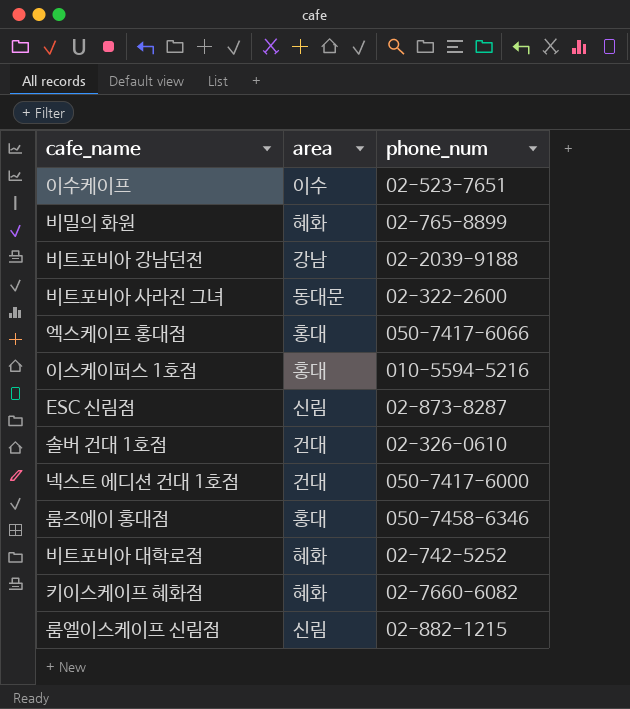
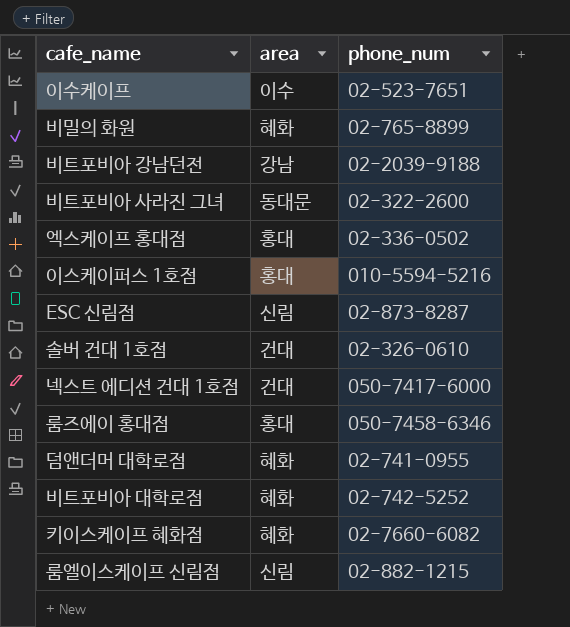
엑스케이프 홍대점 | phone_num: 050-7417-6066 -> 02-336-0502
row 덤앤더머 대학로점: none -> 혜화 | 02-741-0955

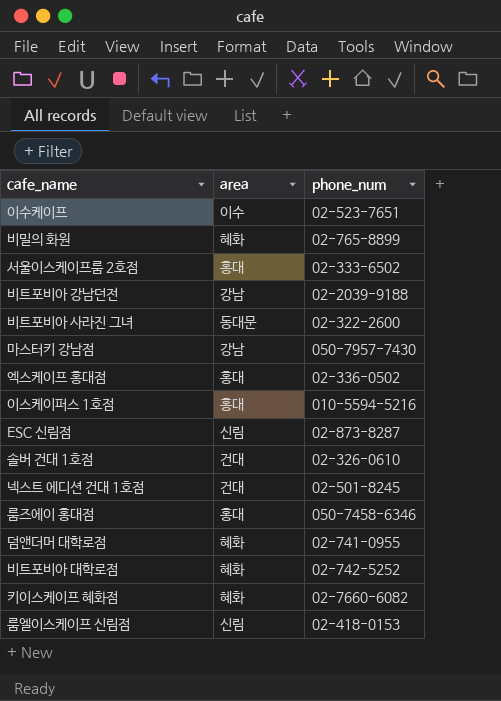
row 서울이스케이프룸 2호점: none -> 홍대 | 02-333-6502
row 마스터키 강남점: none -> 강남 | 050-7957-7430
넥스트 에디션 건대 1호점 | phone_num: 050-7417-6000 -> 02-501-8245
룸엘이스케이프 신림점 | phone_num: 02-882-1215 -> 02-418-0153

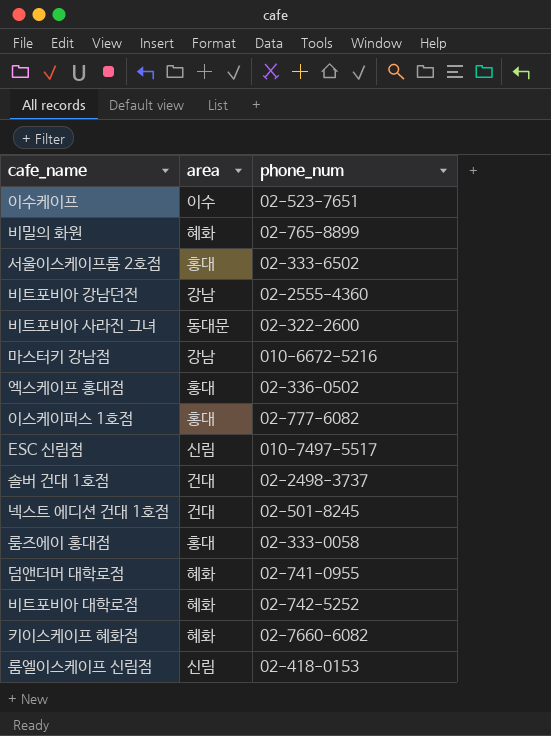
비트포비아 강남던전 | phone_num: 02-2039-9188 -> 02-2555-4360
마스터키 강남점 | phone_num: 050-7957-7430 -> 010-6672-5216
이스케이퍼스 1호점 | phone_num: 010-5594-5216 -> 02-777-6082
ESC 신림점 | phone_num: 02-873-8287 -> 010-7497-5517
솔버 건대 1호점 | phone_num: 02-326-0610 -> 02-2498-3737
룸즈에이 홍대점 | phone_num: 050-7458-6346 -> 02-333-0058

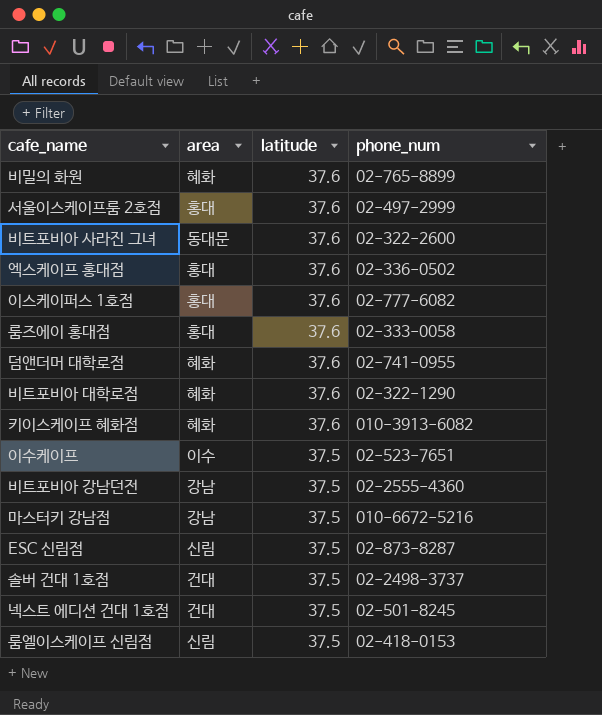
row order: none -> latitude descending
column latitude | position: none -> 3
서울이스케이프룸 2호점 | phone_num: 02-333-6502 -> 02-497-2999
비트포비아 대학로점 | phone_num: 02-742-5252 -> 02-322-1290
키이스케이프 혜화점 | phone_num: 02-7660-6082 -> 010-3913-6082
ESC 신림점 | phone_num: 010-7497-5517 -> 02-873-8287

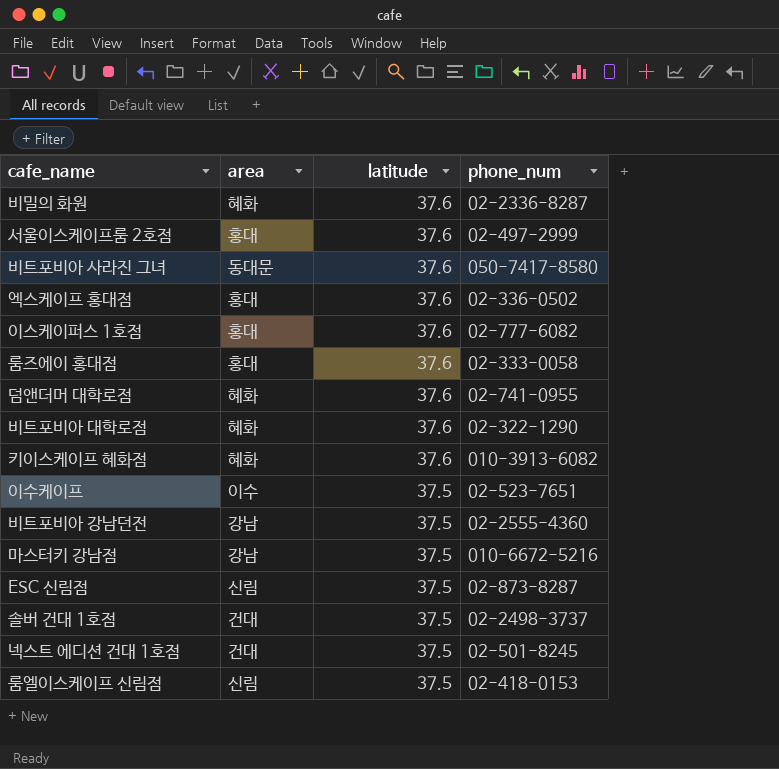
비밀의 화원 | phone_num: 02-765-8899 -> 02-2336-8287
비트포비아 사라진 그녀 | phone_num: 02-322-2600 -> 050-7417-8580

